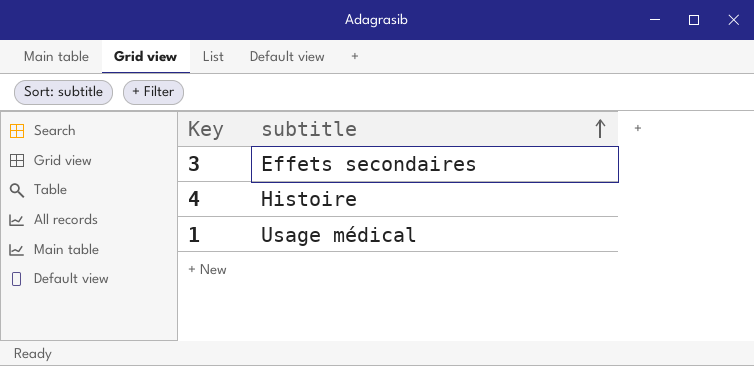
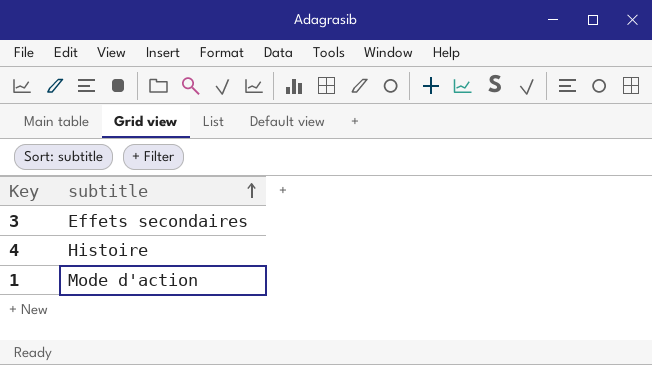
1 | subtitle: Usage médical -> Mode d'action

